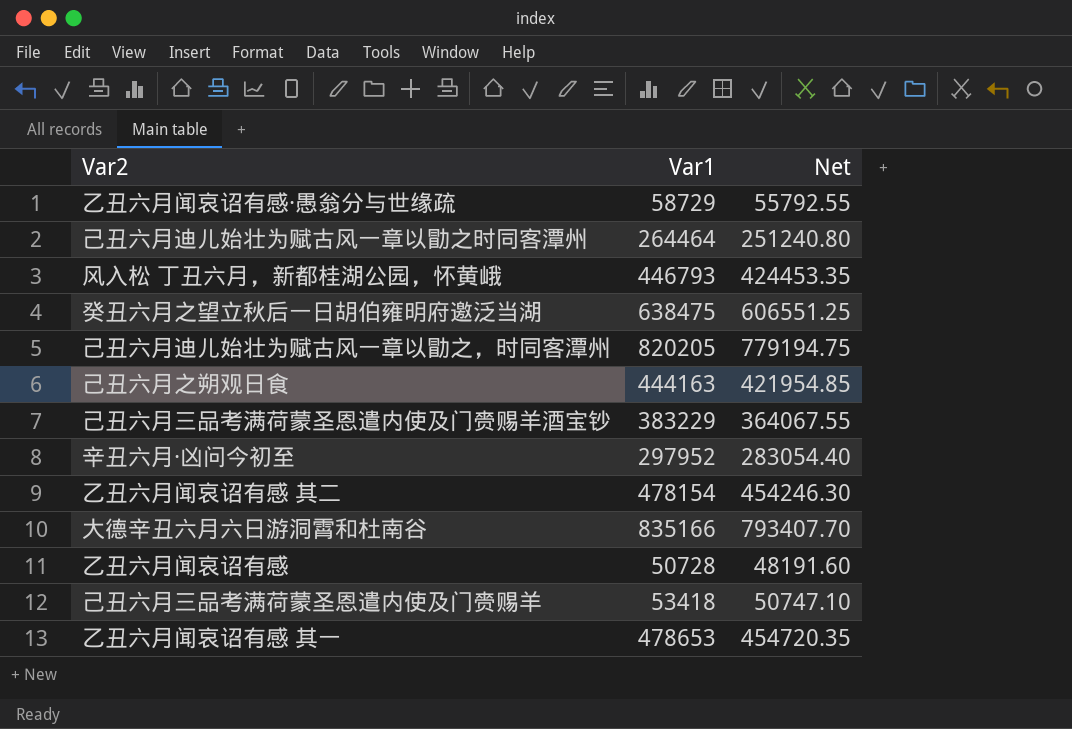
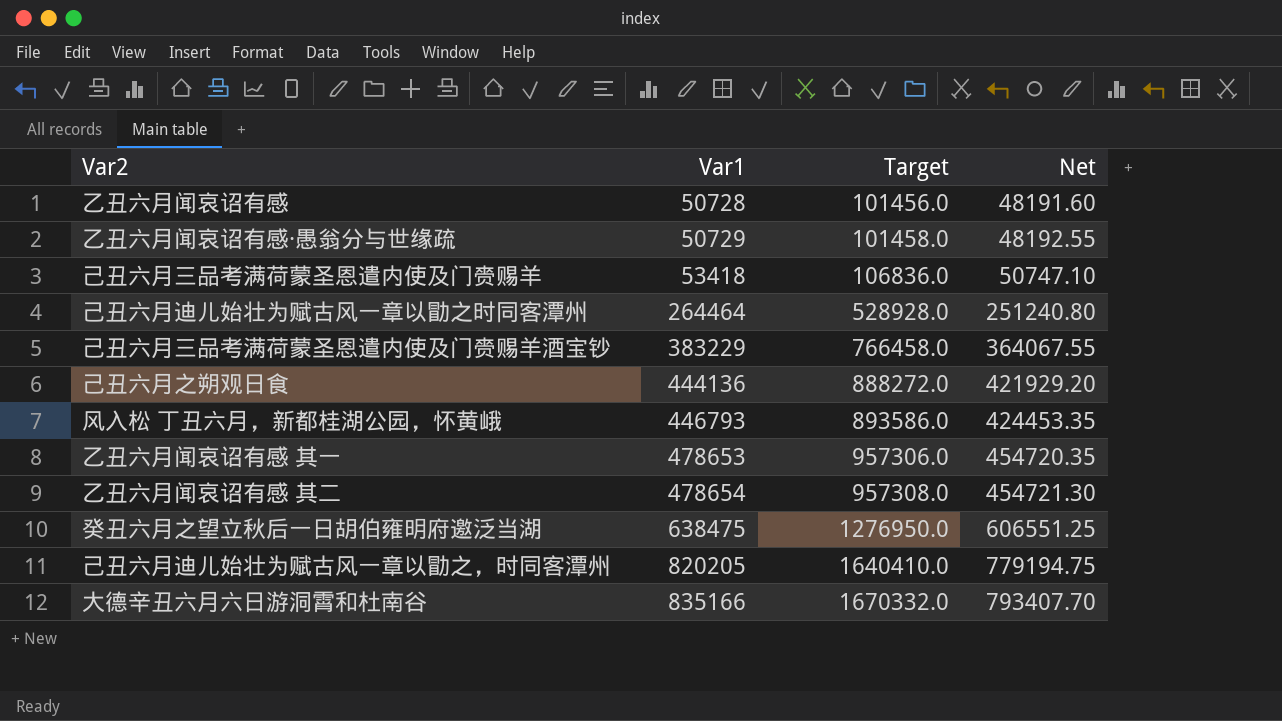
row order: none -> Var1 ascending
column Target | formula: none -> [Var1] * 2
row 辛丑六月·凶问今初至: 297952 | 283054.40 -> none
乙丑六月闻哀诏有感·愚翁分与世缘疏 | Var1: 58729 -> 50729
乙丑六月闻哀诏有感·愚翁分与世缘疏 | Net: 55792.55 -> 48192.55
己丑六月之朔观日食 | Var1: 444163 -> 444136
己丑六月之朔观日食 | Net: 421954.85 -> 421929.20
乙丑六月闻哀诏有感 其二 | Var1: 478154 -> 478654
乙丑六月闻哀诏有感 其二 | Net: 454246.30 -> 454721.30

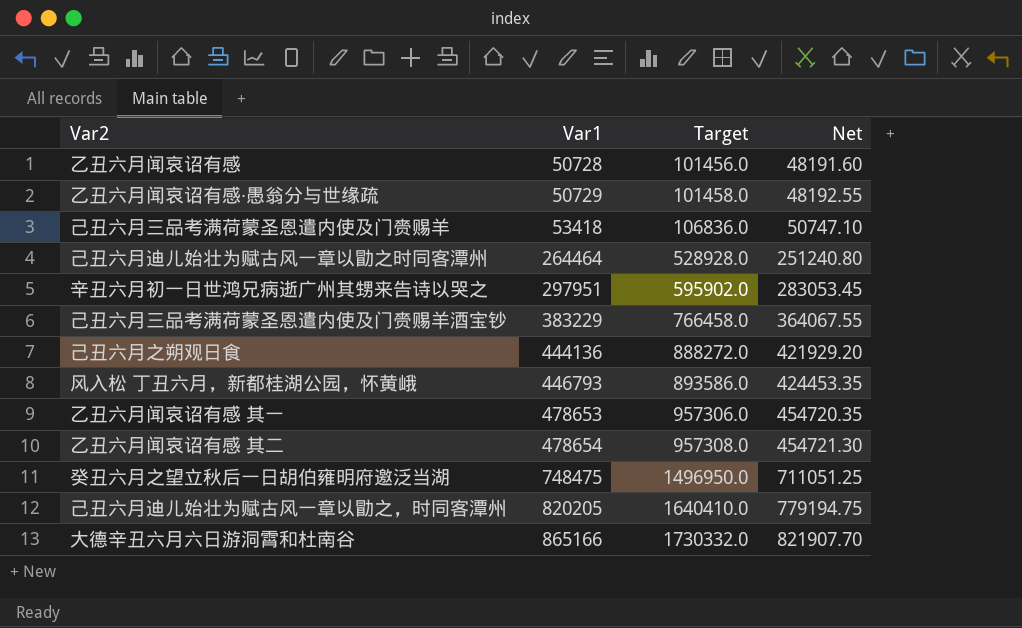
row 辛丑六月初一日世鸿兄病逝广州其甥来告诗以哭之: none -> 297951 | 595902.0 | 283053.45
癸丑六月之望立秋后一日胡伯雍明府邀泛当湖 | Var1: 638475 -> 748475
癸丑六月之望立秋后一日胡伯雍明府邀泛当湖 | Target: 1276950.0 -> 1496950.0
癸丑六月之望立秋后一日胡伯雍明府邀泛当湖 | Net: 606551.25 -> 711051.25
大德辛丑六月六日游洞霄和杜南谷 | Var1: 835166 -> 865166
大德辛丑六月六日游洞霄和杜南谷 | Target: 1670332.0 -> 1730332.0
大德辛丑六月六日游洞霄和杜南谷 | Net: 793407.70 -> 821907.70

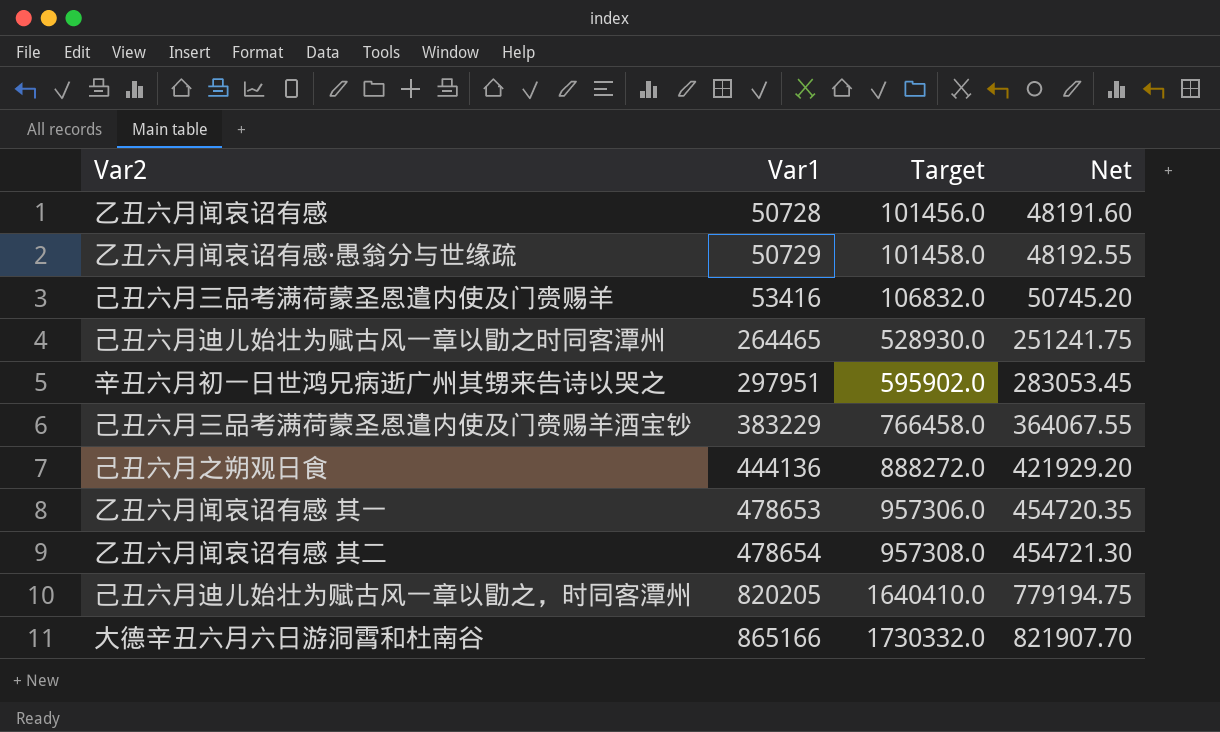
row 风入松 丁丑六月，新都桂湖公园，怀黄峨: 446793 | 893586.0 | 424453.35 -> none
row 癸丑六月之望立秋后一日胡伯雍明府邀泛当湖: 748475 | 1496950.0 | 711051.25 -> none
己丑六月三品考满荷蒙圣恩遣内使及门赍赐羊 | Var1: 53418 -> 53416
己丑六月三品考满荷蒙圣恩遣内使及门赍赐羊 | Target: 106836.0 -> 106832.0
己丑六月三品考满荷蒙圣恩遣内使及门赍赐羊 | Net: 50747.10 -> 50745.20
己丑六月迪儿始壮为赋古风一章以勖之时同客潭州 | Var1: 264464 -> 264465
己丑六月迪儿始壮为赋古风一章以勖之时同客潭州 | Target: 528928.0 -> 528930.0
己丑六月迪儿始壮为赋古风一章以勖之时同客潭州 | Net: 251240.80 -> 251241.75

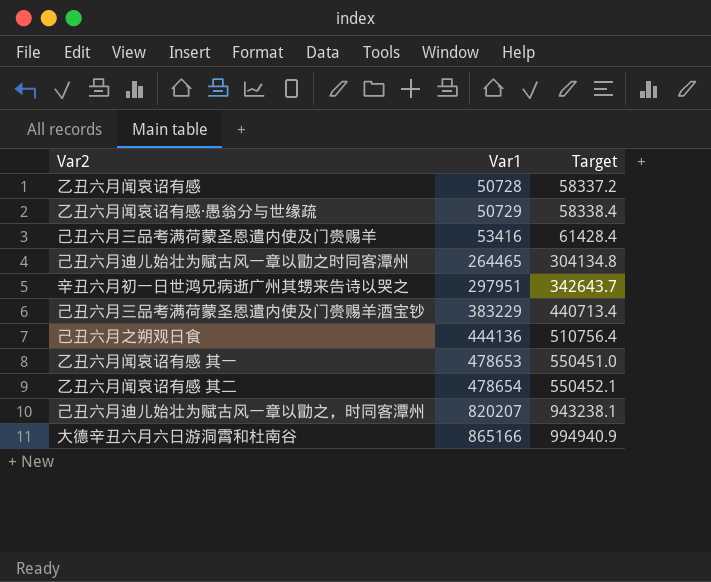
column Net | formula: [Var1] * 0.95 -> none
column Target | formula: [Var1] * 2 -> [Var1] * 1.15
己丑六月迪儿始壮为赋古风一章以勖之，时同客潭州 | Var1: 820205 -> 820207

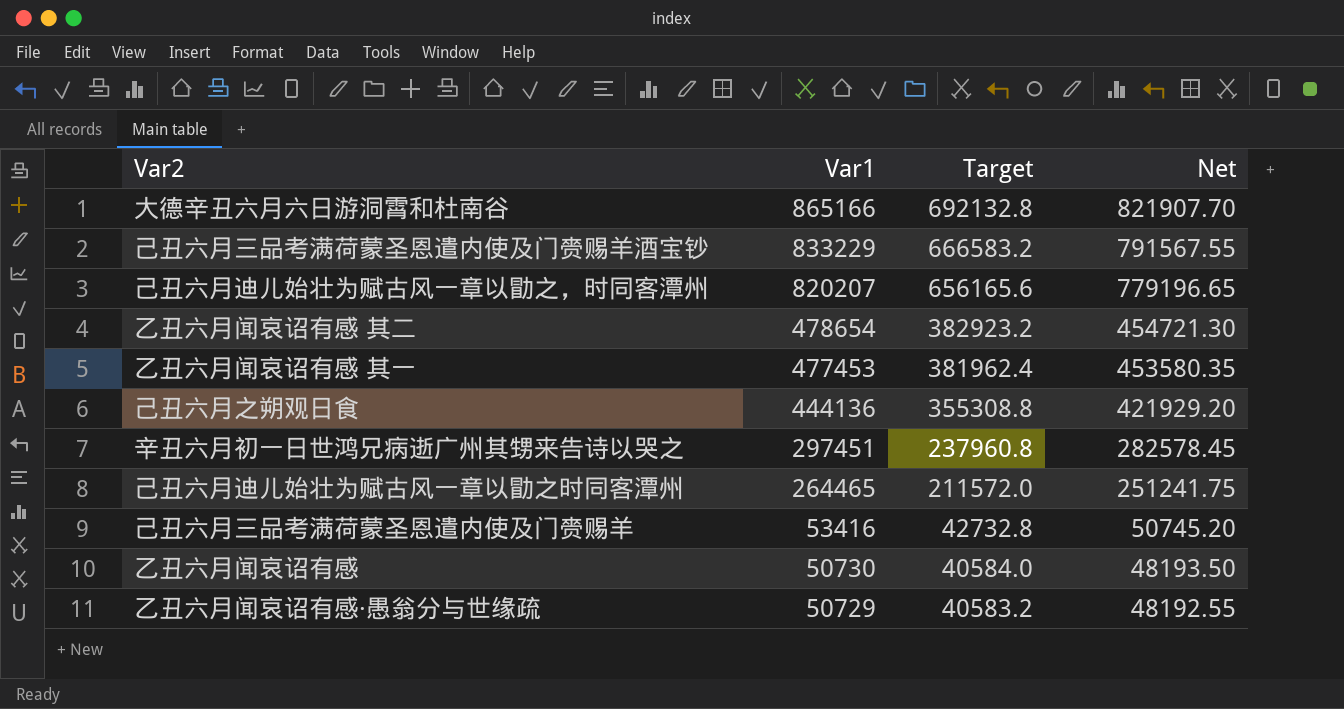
row order: Var1 ascending -> Var1 descending
column Target | formula: [Var1] * 1.15 -> [Var1] * 0.8
column Net | formula: none -> [Var1] * 0.95
己丑六月三品考满荷蒙圣恩遣内使及门赍赐羊酒宝钞 | Var1: 383229 -> 833229
乙丑六月闻哀诏有感 其一 | Var1: 478653 -> 477453
辛丑六月初一日世鸿兄病逝广州其甥来告诗以哭之 | Var1: 297951 -> 297451
乙丑六月闻哀诏有感 | Var1: 50728 -> 50730

